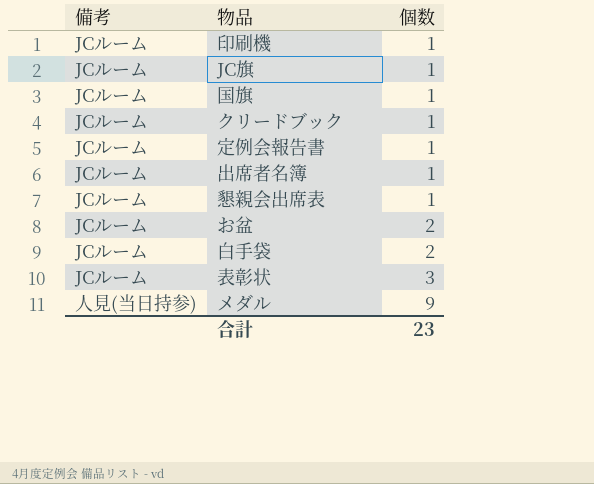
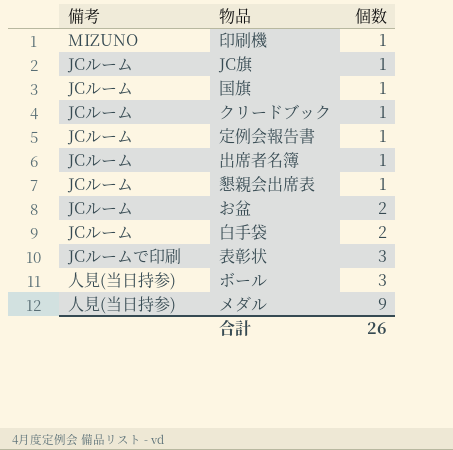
印刷機 | 備考: JCルーム -> MIZUNO
表彰状 | 備考: JCルーム -> JCルームで印刷
row ボール: none -> 人見(当日持参) | 3
合計 | 個数: 23 -> 26

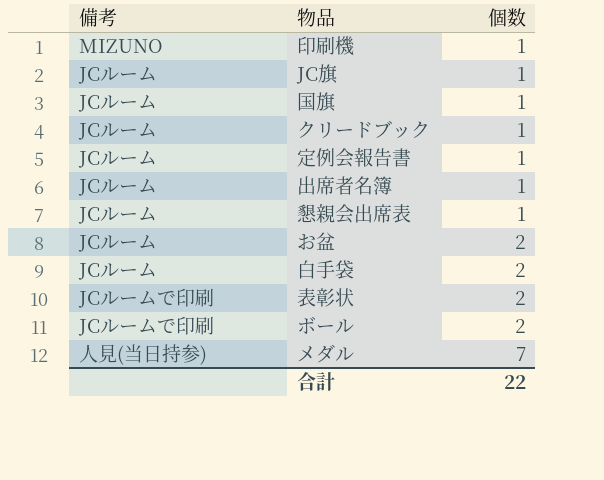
表彰状 | 個数: 3 -> 2
ボール | 備考: 人見(当日持参) -> JCルームで印刷
ボール | 個数: 3 -> 2
メダル | 個数: 9 -> 7
合計 | 個数: 26 -> 22

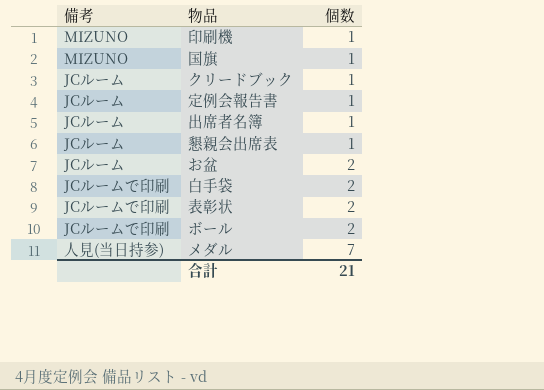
row JC旗: JCルーム | 1 -> none
国旗 | 備考: JCルーム -> MIZUNO
白手袋 | 備考: JCルーム -> JCルームで印刷
合計 | 個数: 22 -> 21

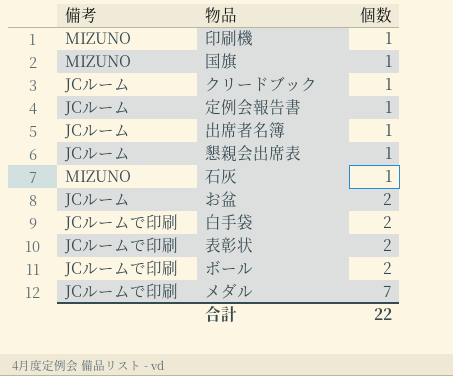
row 石灰: none -> MIZUNO | 1
メダル | 備考: 人見(当日持参) -> JCルームで印刷
合計 | 個数: 21 -> 22

